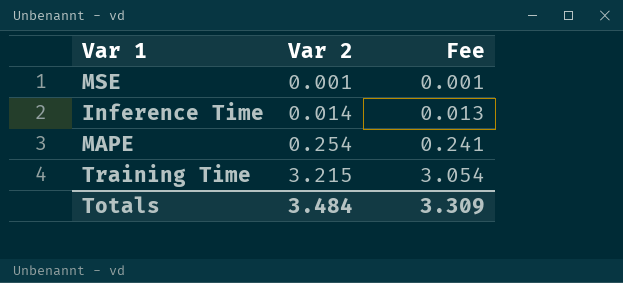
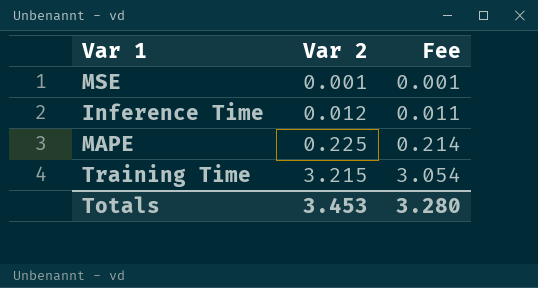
Inference Time | Var 2: 0.014 -> 0.012
Inference Time | Fee: 0.013 -> 0.011
MAPE | Var 2: 0.254 -> 0.225
MAPE | Fee: 0.241 -> 0.214
Totals | Var 2: 3.484 -> 3.453
Totals | Fee: 3.309 -> 3.280

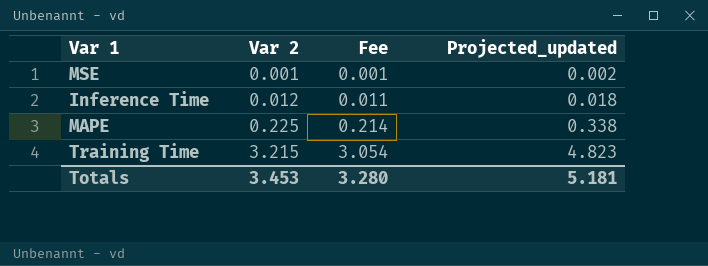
column Projected_updated | formula: none -> [Var 2] * 1.5

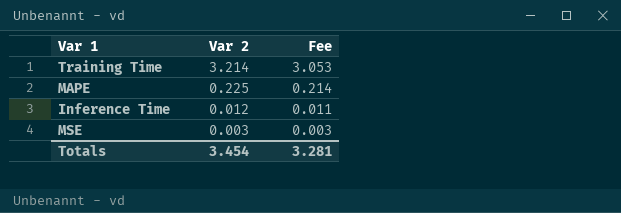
row order: Var 2 ascending -> Var 2 descending
column Projected_updated | formula: [Var 2] * 1.5 -> none
Training Time | Var 2: 3.215 -> 3.214
Training Time | Fee: 3.054 -> 3.053
MSE | Var 2: 0.001 -> 0.003
MSE | Fee: 0.001 -> 0.003
Totals | Var 2: 3.453 -> 3.454
Totals | Fee: 3.280 -> 3.281

